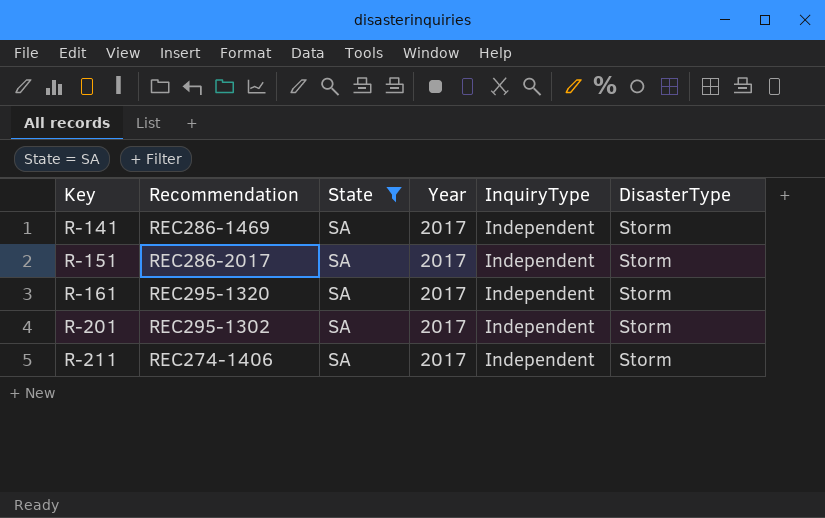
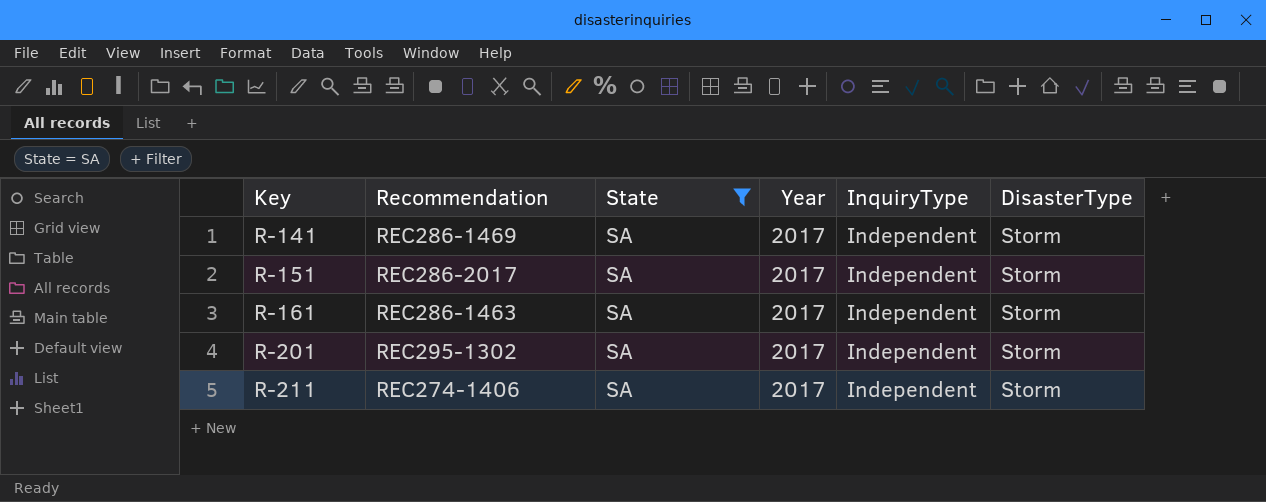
R-161 | Recommendation: REC295-1320 -> REC286-1463

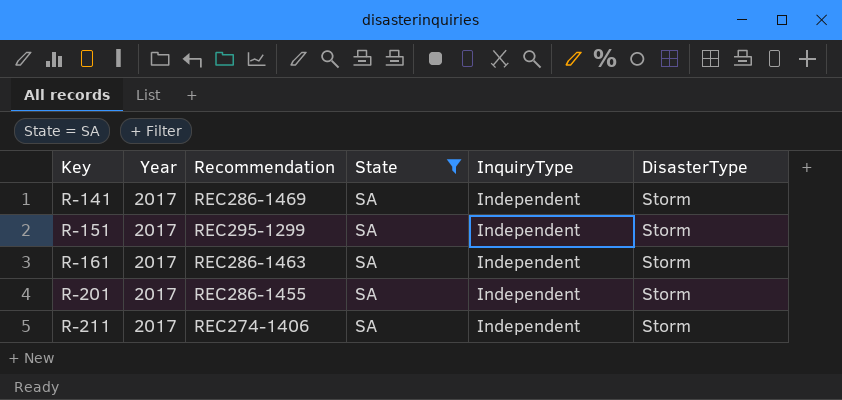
column Year | position: 4 -> 2
R-151 | Recommendation: REC286-2017 -> REC295-1299
R-201 | Recommendation: REC295-1302 -> REC286-1455

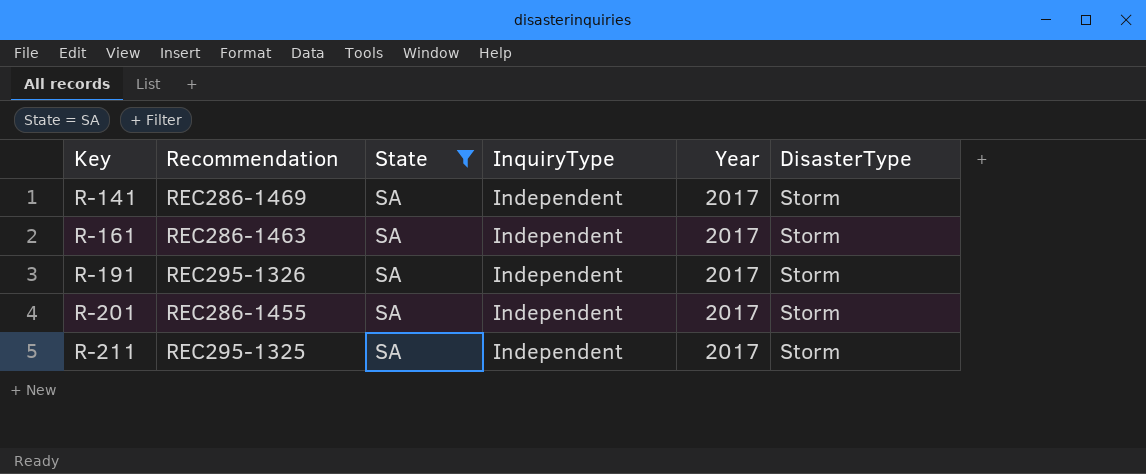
column Year | position: 2 -> 5
row R-151: 2017 | REC295-1299 | SA | Independent | Storm -> none
row R-191: none -> REC295-1326 | SA | Independent | 2017 | Storm
R-211 | Recommendation: REC274-1406 -> REC295-1325

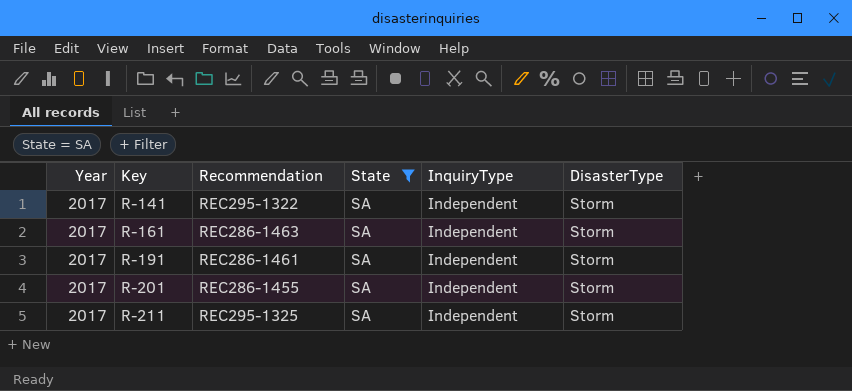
column Year | position: 5 -> 1
R-141 | Recommendation: REC286-1469 -> REC295-1322
R-191 | Recommendation: REC295-1326 -> REC286-1461

